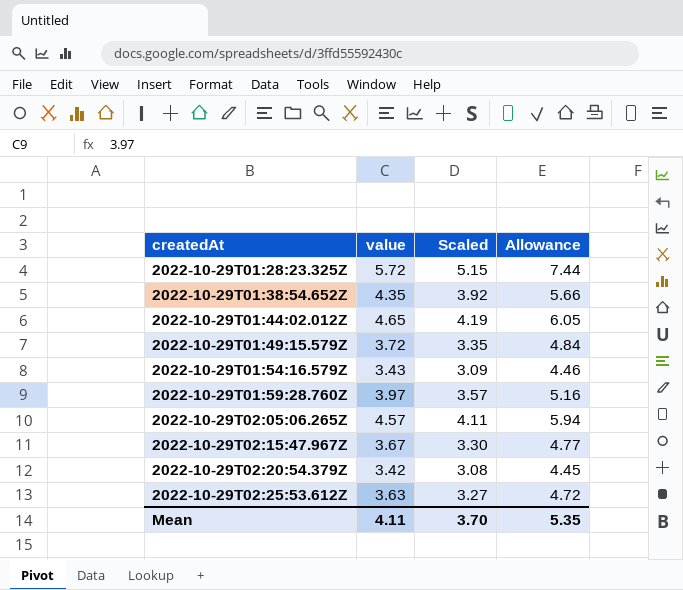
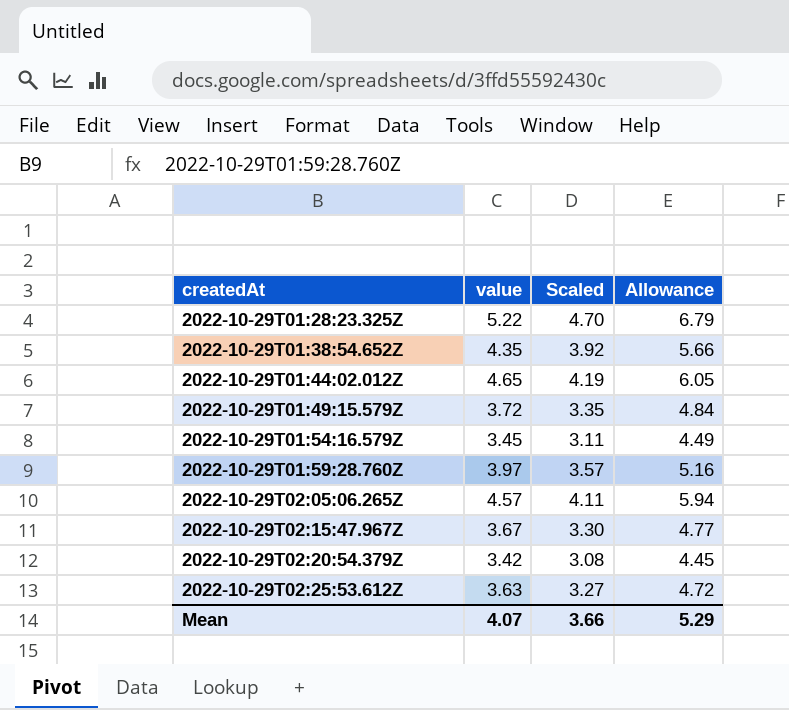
2022-10-29T01:28:23.325Z | value: 5.72 -> 5.22
2022-10-29T01:28:23.325Z | Scaled: 5.15 -> 4.70
2022-10-29T01:28:23.325Z | Allowance: 7.44 -> 6.79
2022-10-29T01:54:16.579Z | value: 3.43 -> 3.45
2022-10-29T01:54:16.579Z | Scaled: 3.09 -> 3.11
2022-10-29T01:54:16.579Z | Allowance: 4.46 -> 4.49
Mean | value: 4.11 -> 4.07
Mean | Scaled: 3.70 -> 3.66
Mean | Allowance: 5.35 -> 5.29

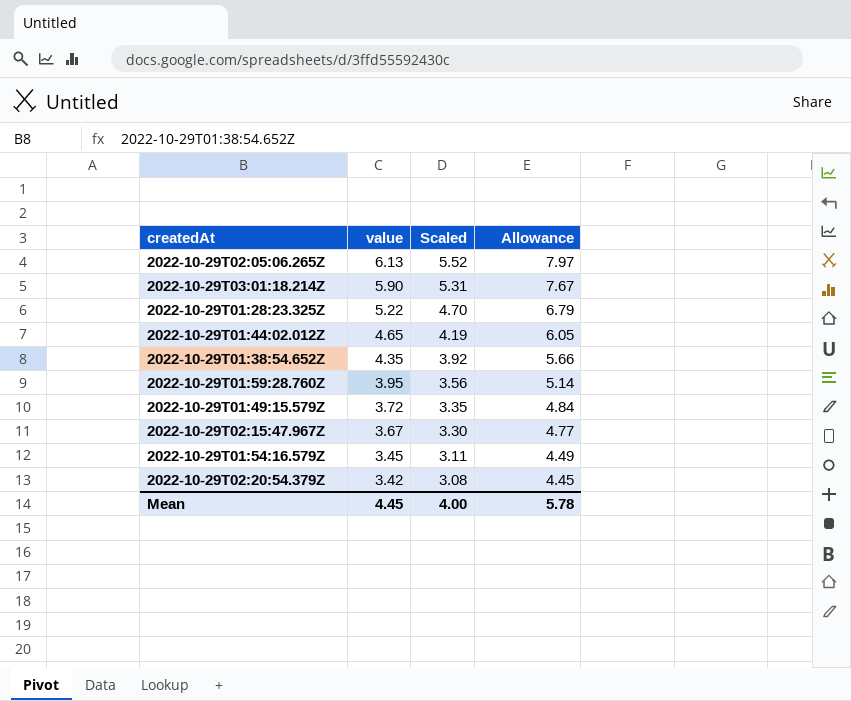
row order: createdAt ascending -> value descending
row 2022-10-29T02:25:53.612Z: 3.63 | 3.27 | 4.72 -> none
2022-10-29T02:05:06.265Z | value: 4.57 -> 6.13
2022-10-29T02:05:06.265Z | Scaled: 4.11 -> 5.52
2022-10-29T02:05:06.265Z | Allowance: 5.94 -> 7.97
row 2022-10-29T03:01:18.214Z: none -> 5.90 | 5.31 | 7.67
2022-10-29T01:59:28.760Z | value: 3.97 -> 3.95
2022-10-29T01:59:28.760Z | Scaled: 3.57 -> 3.56
2022-10-29T01:59:28.760Z | Allowance: 5.16 -> 5.14
Mean | value: 4.07 -> 4.45
Mean | Scaled: 3.66 -> 4.00
Mean | Allowance: 5.29 -> 5.78

